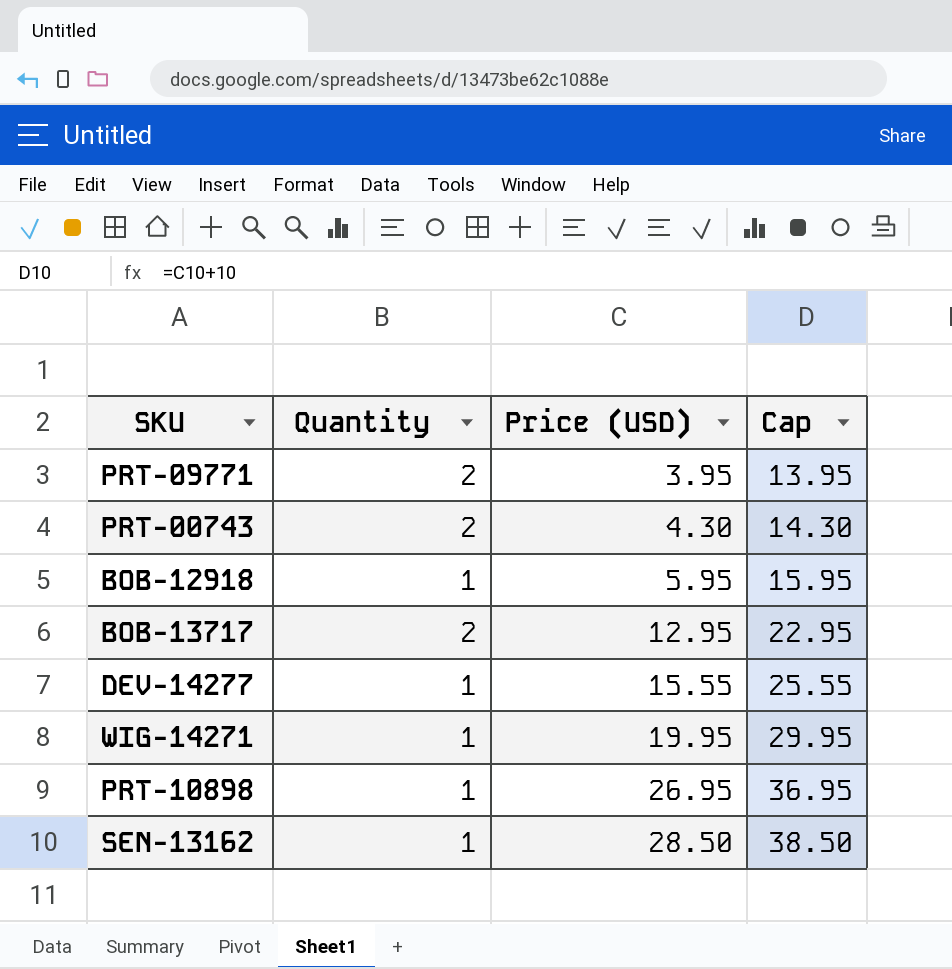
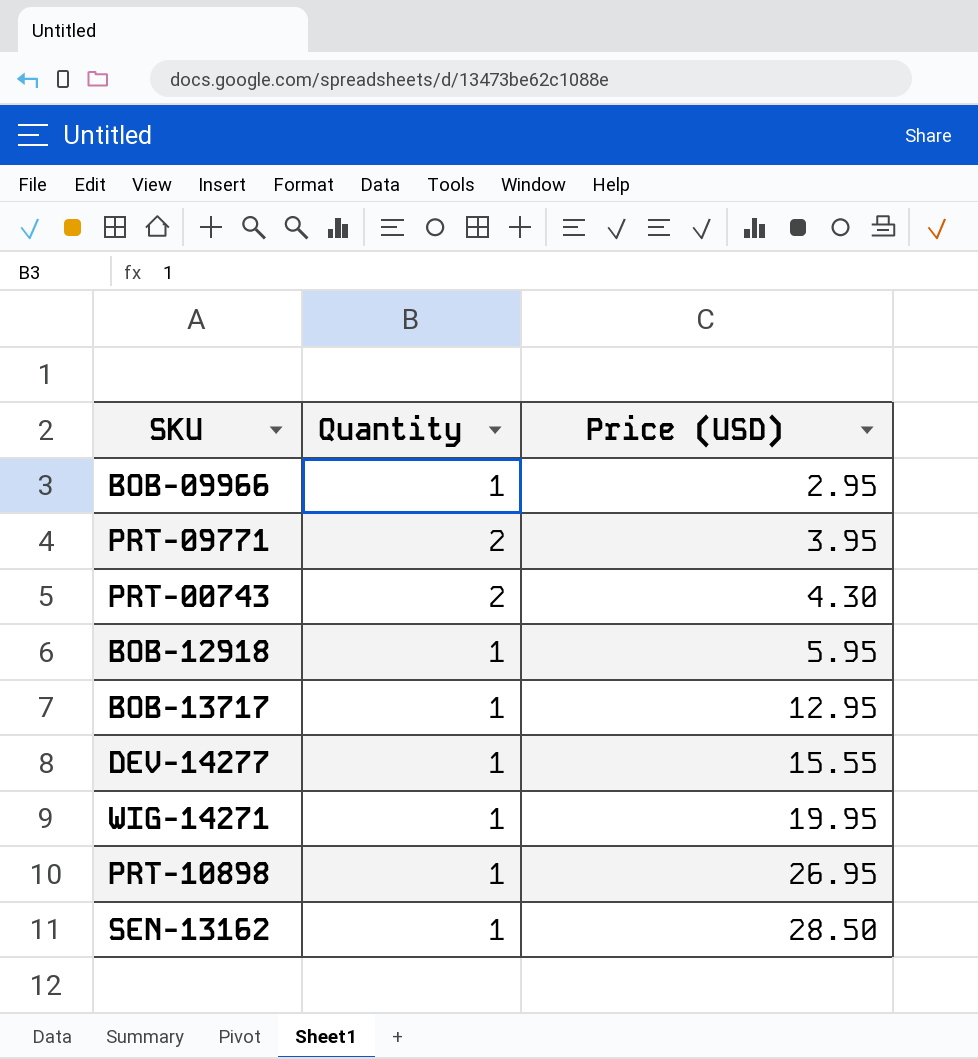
column Cap | formula: [Price (USD)] + 10 -> none
row BOB-09966: none -> 1 | 2.95
BOB-13717 | Quantity: 2 -> 1

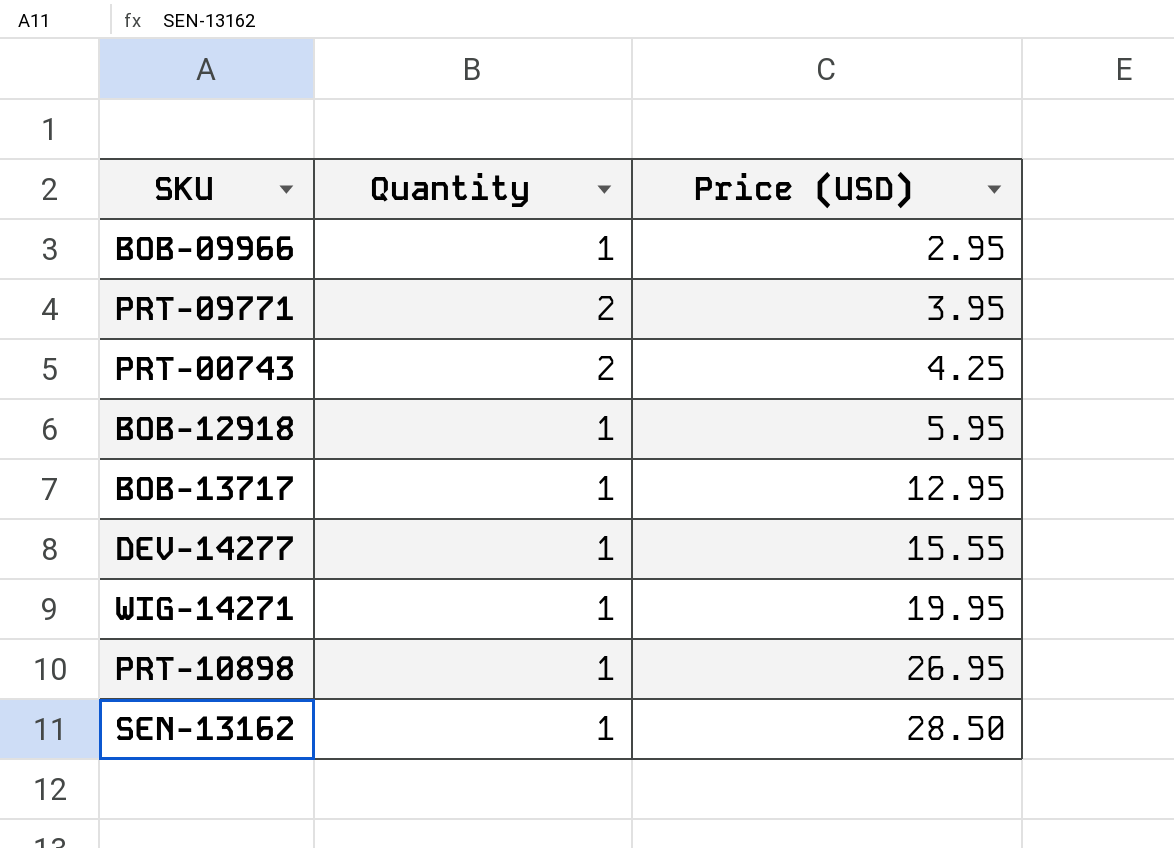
PRT-00743 | Price (USD): 4.30 -> 4.25

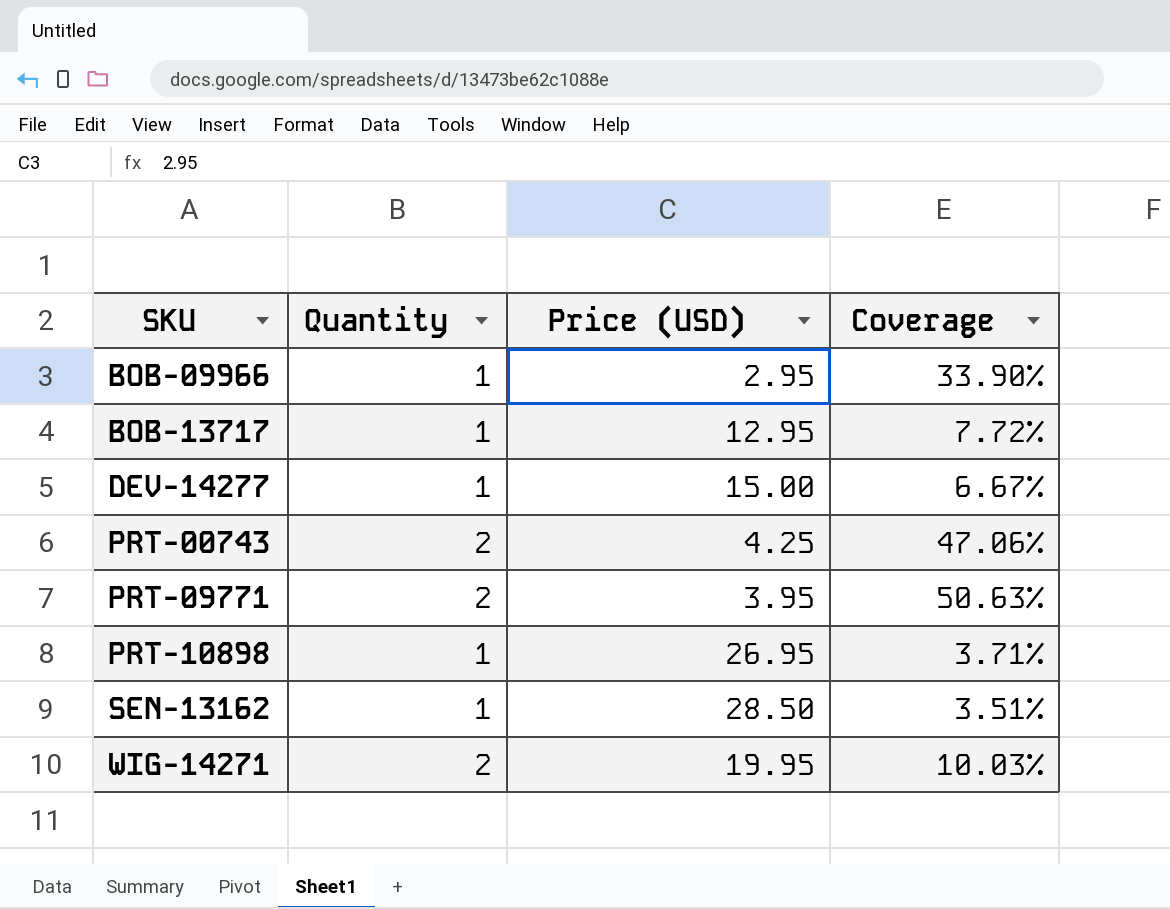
row order: Price (USD) ascending -> SKU ascending
column Coverage | formula: none -> [Quantity] / [Price (USD)]
row BOB-12918: 1 | 5.95 -> none
DEV-14277 | Price (USD): 15.55 -> 15.00
WIG-14271 | Quantity: 1 -> 2

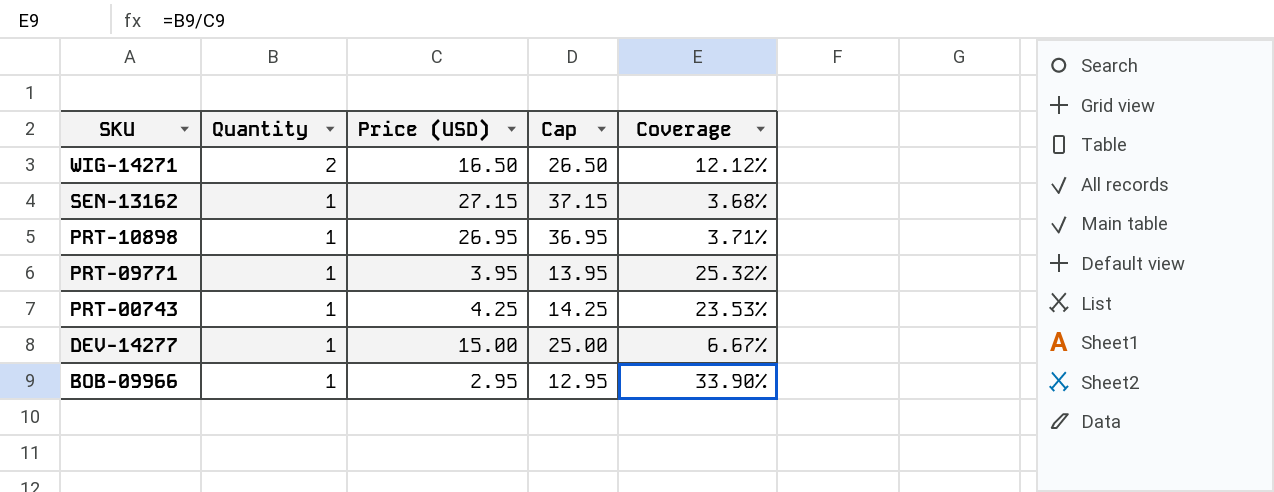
row order: SKU ascending -> SKU descending
column Cap | formula: none -> [Price (USD)] + 10
row BOB-13717: 1 | 12.95 | 7.72% -> none
WIG-14271 | Price (USD): 19.95 -> 16.50
WIG-14271 | Coverage: 10.03% -> 12.12%
SEN-13162 | Price (USD): 28.50 -> 27.15
SEN-13162 | Coverage: 3.51% -> 3.68%
PRT-09771 | Quantity: 2 -> 1
PRT-09771 | Coverage: 50.63% -> 25.32%
PRT-00743 | Quantity: 2 -> 1
PRT-00743 | Coverage: 47.06% -> 23.53%

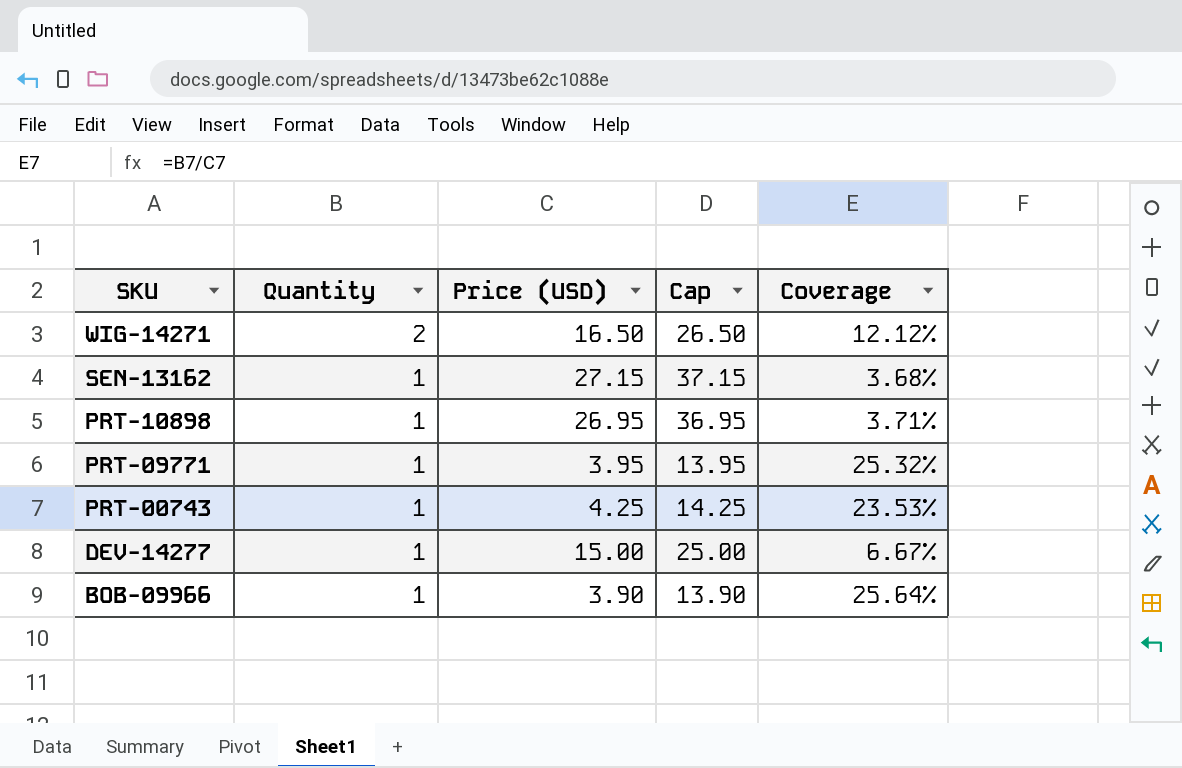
BOB-09966 | Price (USD): 2.95 -> 3.90
BOB-09966 | Cap: 12.95 -> 13.90
BOB-09966 | Coverage: 33.90% -> 25.64%

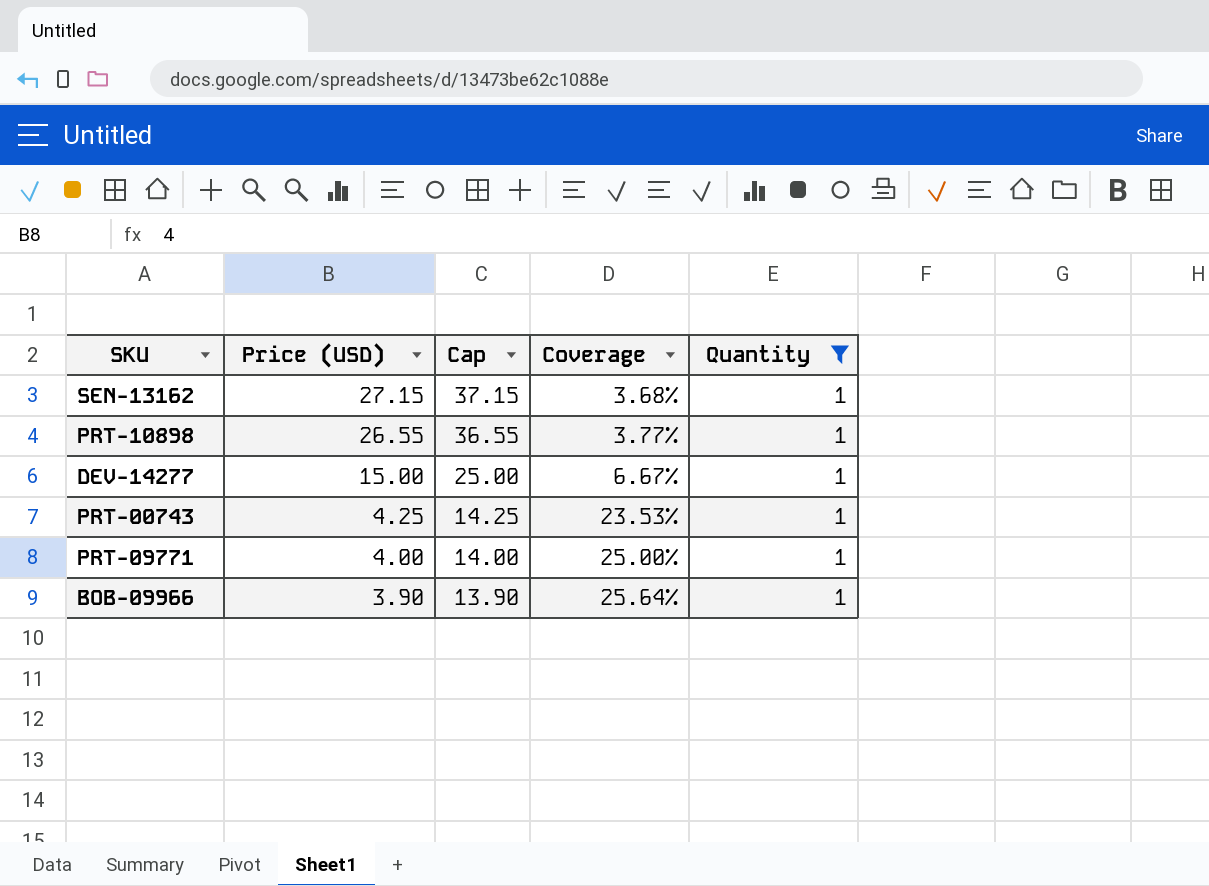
filter: none -> Quantity = 1
row order: SKU descending -> Price (USD) descending
column Quantity | position: 2 -> 5
PRT-10898 | Price (USD): 26.95 -> 26.55
PRT-10898 | Cap: 36.95 -> 36.55
PRT-10898 | Coverage: 3.71% -> 3.77%
PRT-09771 | Price (USD): 3.95 -> 4.00
PRT-09771 | Cap: 13.95 -> 14.00
PRT-09771 | Coverage: 25.32% -> 25.00%

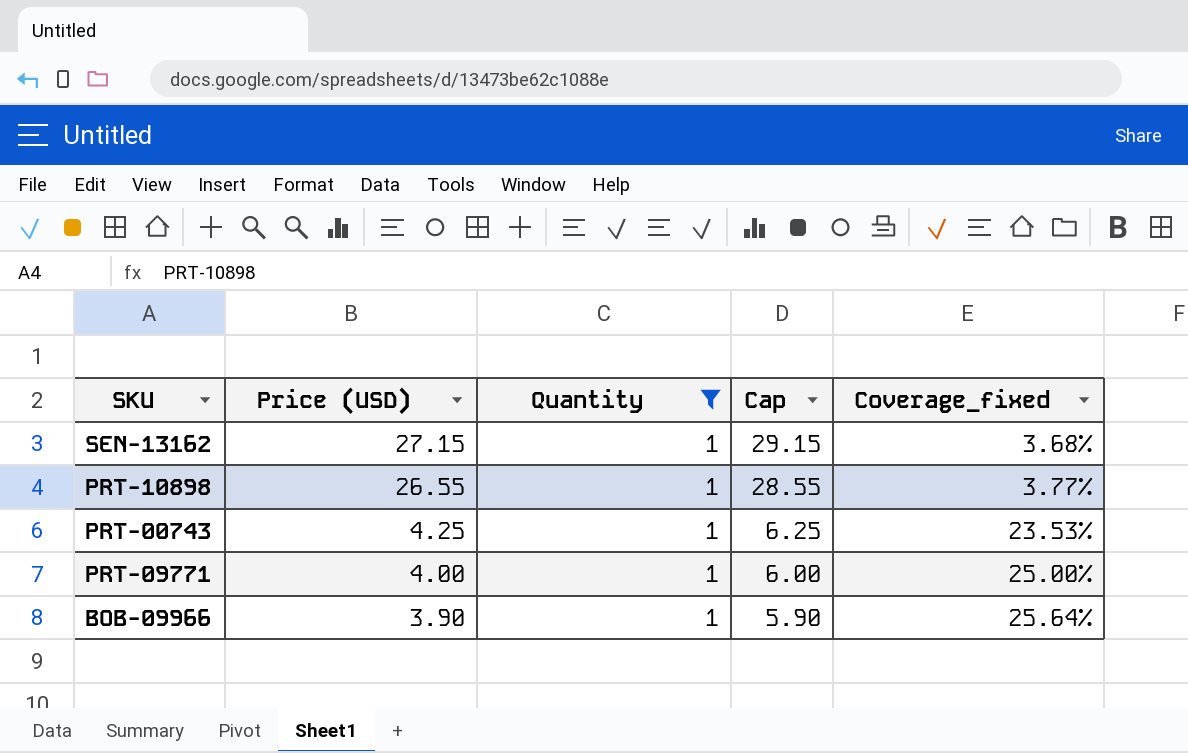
column Quantity | position: 5 -> 3
column Cap | formula: [Price (USD)] + 10 -> [Price (USD)] + 2
column name: Coverage -> Coverage_fixed
row DEV-14277: 15.00 | 25.00 | 6.67% | 1 -> none

